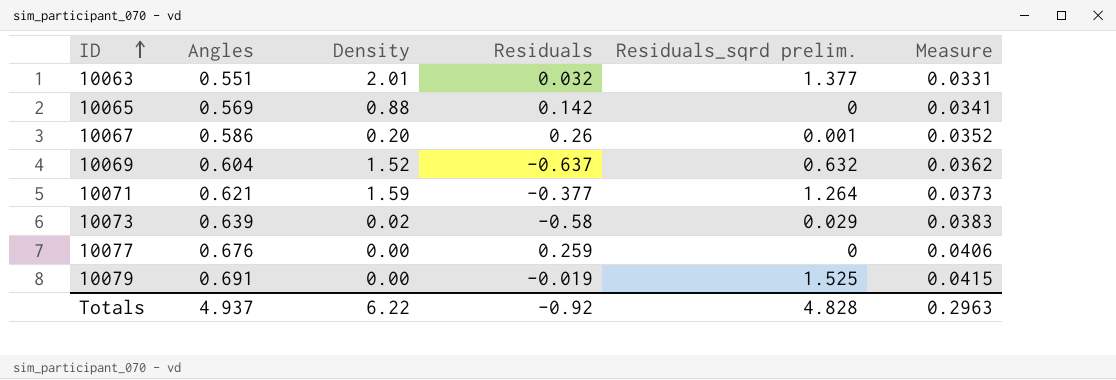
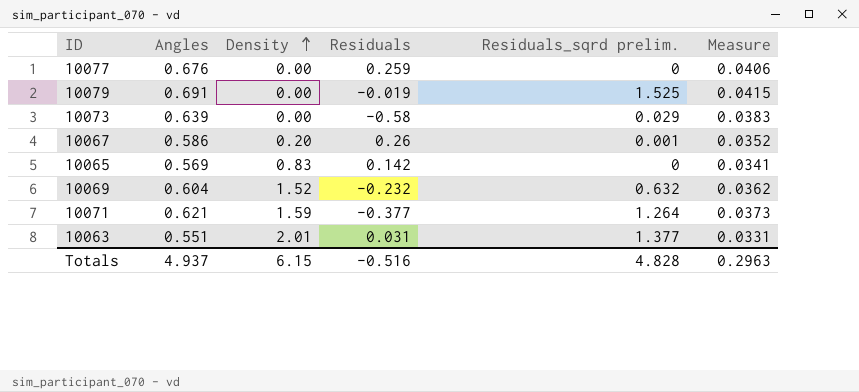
row order: ID ascending -> Density ascending
10073 | Density: 0.02 -> 0.00
10065 | Density: 0.88 -> 0.83
10069 | Residuals: -0.637 -> -0.232
10063 | Residuals: 0.032 -> 0.031
Totals | Density: 6.22 -> 6.15
Totals | Residuals: -0.92 -> -0.516

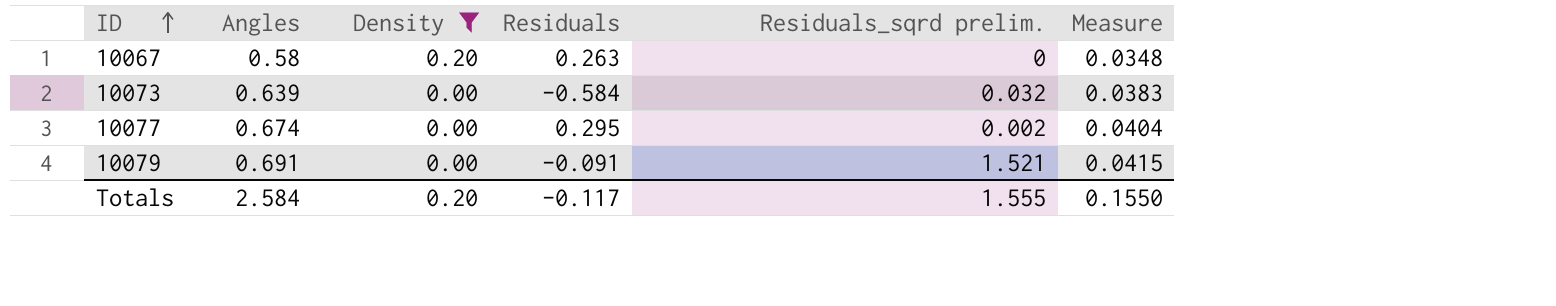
filter: none -> Density <= 0.20
row order: Density ascending -> ID ascending
10067 | Angles: 0.586 -> 0.58
10067 | Residuals: 0.26 -> 0.263
10067 | Residuals_sqrd prelim.: 0.001 -> 0
10067 | Measure: 0.0352 -> 0.0348
10073 | Residuals: -0.58 -> -0.584
10073 | Residuals_sqrd prelim.: 0.029 -> 0.032
10077 | Angles: 0.676 -> 0.674
10077 | Residuals: 0.259 -> 0.295
10077 | Residuals_sqrd prelim.: 0 -> 0.002
10077 | Measure: 0.0406 -> 0.0404
10079 | Residuals: -0.019 -> -0.091
10079 | Residuals_sqrd prelim.: 1.525 -> 1.521
Totals | Angles: 4.937 -> 2.584
Totals | Density: 6.15 -> 0.20
Totals | Residuals: -0.516 -> -0.117
Totals | Residuals_sqrd prelim.: 4.828 -> 1.555
Totals | Measure: 0.2963 -> 0.1550

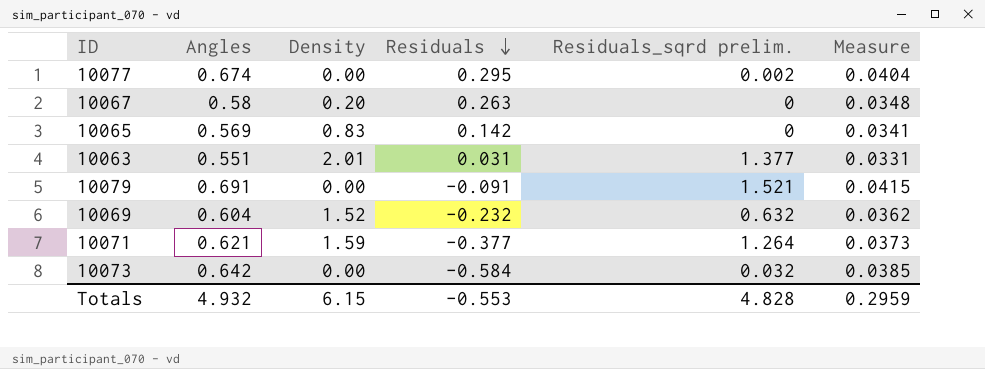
filter: Density <= 0.20 -> none
row order: ID ascending -> Residuals descending
10073 | Angles: 0.639 -> 0.642
10073 | Measure: 0.0383 -> 0.0385
Totals | Angles: 2.584 -> 4.932
Totals | Density: 0.20 -> 6.15
Totals | Residuals: -0.117 -> -0.553
Totals | Residuals_sqrd prelim.: 1.555 -> 4.828
Totals | Measure: 0.1550 -> 0.2959

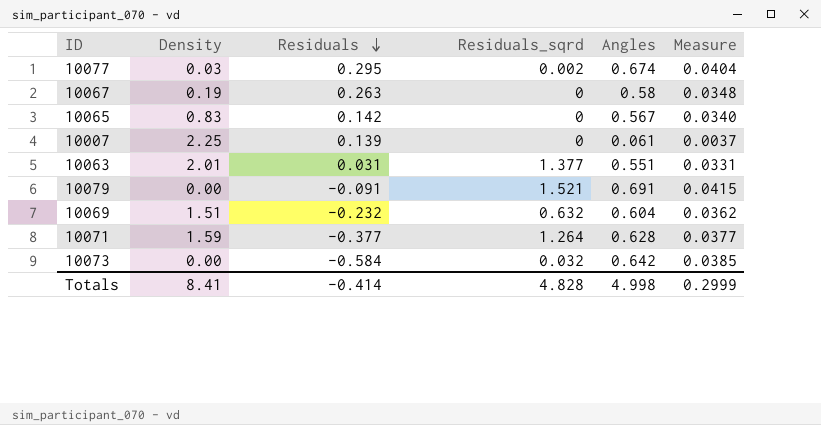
column name: Residuals_sqrd prelim. -> Residuals_sqrd
column Angles | position: 2 -> 5
10077 | Density: 0.00 -> 0.03
10067 | Density: 0.20 -> 0.19
10065 | Angles: 0.569 -> 0.567
10065 | Measure: 0.0341 -> 0.0340
row 10007: none -> 2.25 | 0.139 | 0 | 0.061 | 0.0037
10069 | Density: 1.52 -> 1.51
10071 | Angles: 0.621 -> 0.628
10071 | Measure: 0.0373 -> 0.0377
Totals | Density: 6.15 -> 8.41
Totals | Residuals: -0.553 -> -0.414
Totals | Angles: 4.932 -> 4.998
Totals | Measure: 0.2959 -> 0.2999

